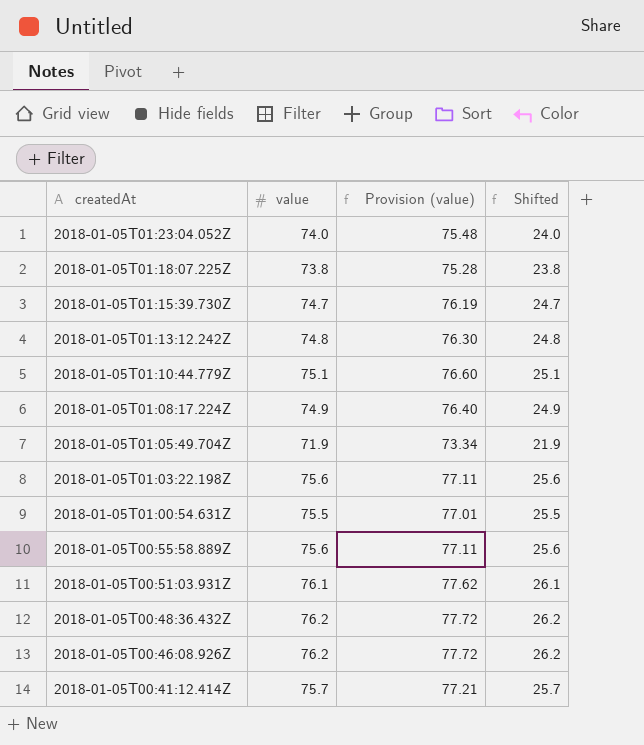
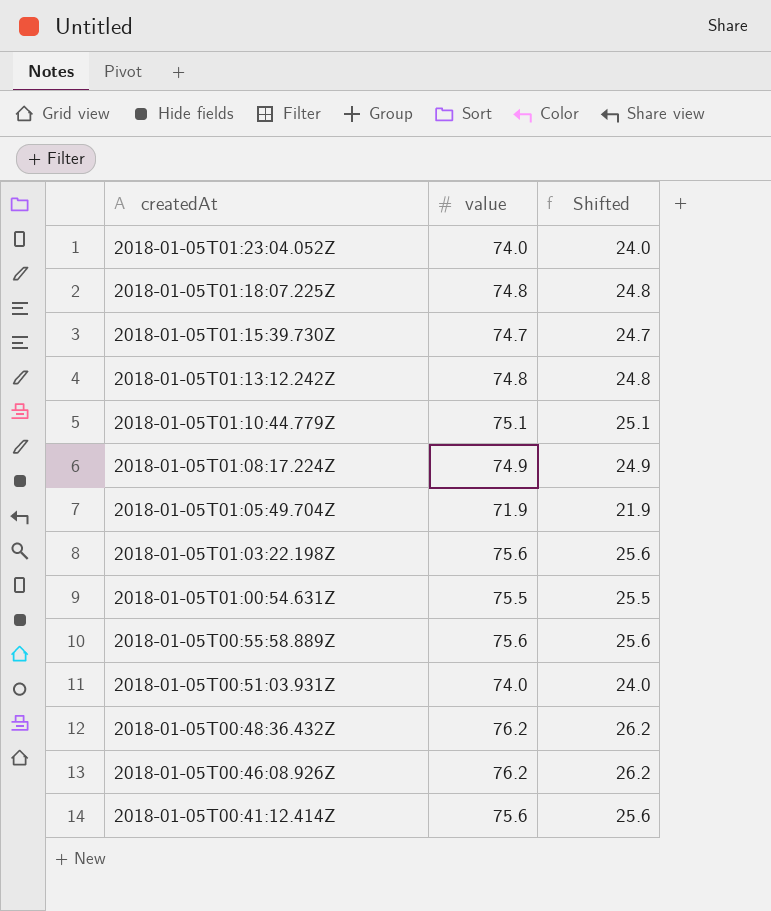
column Provision (value) | formula: [value] * 1.02 -> none
2018-01-05T01:18:07.225Z | value: 73.8 -> 74.8
2018-01-05T01:18:07.225Z | Shifted: 23.8 -> 24.8
2018-01-05T00:51:03.931Z | value: 76.1 -> 74.0
2018-01-05T00:51:03.931Z | Shifted: 26.1 -> 24.0
2018-01-05T00:41:12.414Z | value: 75.7 -> 75.6
2018-01-05T00:41:12.414Z | Shifted: 25.7 -> 25.6

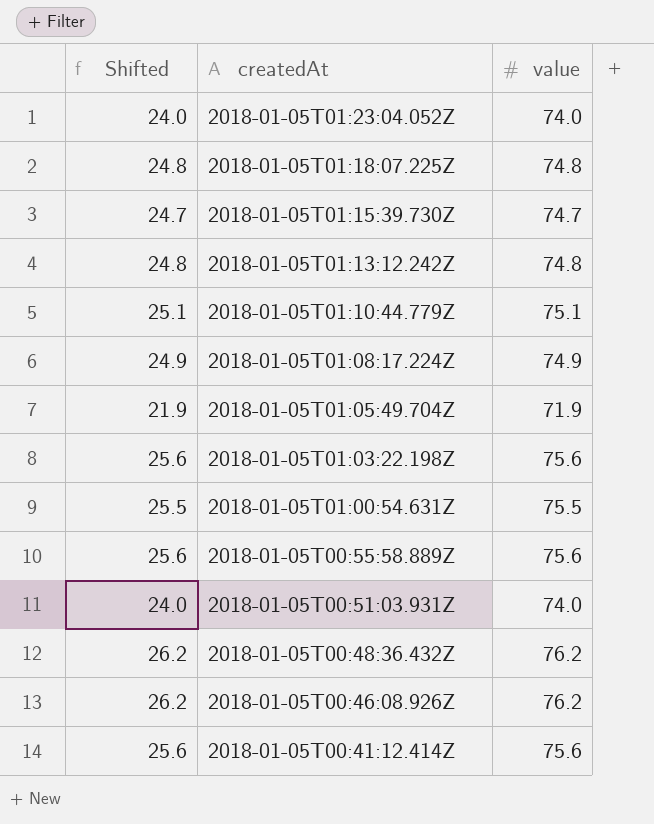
column Shifted | position: 3 -> 1

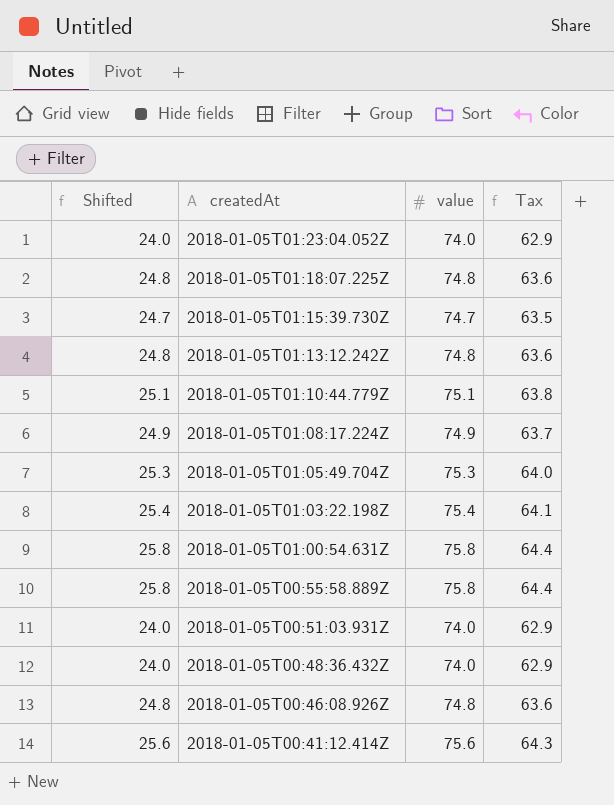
column Tax | formula: none -> [value] * 0.85
2018-01-05T01:05:49.704Z | Shifted: 21.9 -> 25.3
2018-01-05T01:05:49.704Z | value: 71.9 -> 75.3
2018-01-05T01:03:22.198Z | Shifted: 25.6 -> 25.4
2018-01-05T01:03:22.198Z | value: 75.6 -> 75.4
2018-01-05T01:00:54.631Z | Shifted: 25.5 -> 25.8
2018-01-05T01:00:54.631Z | value: 75.5 -> 75.8
2018-01-05T00:55:58.889Z | Shifted: 25.6 -> 25.8
2018-01-05T00:55:58.889Z | value: 75.6 -> 75.8
2018-01-05T00:48:36.432Z | Shifted: 26.2 -> 24.0
2018-01-05T00:48:36.432Z | value: 76.2 -> 74.0
2018-01-05T00:46:08.926Z | Shifted: 26.2 -> 24.8
2018-01-05T00:46:08.926Z | value: 76.2 -> 74.8

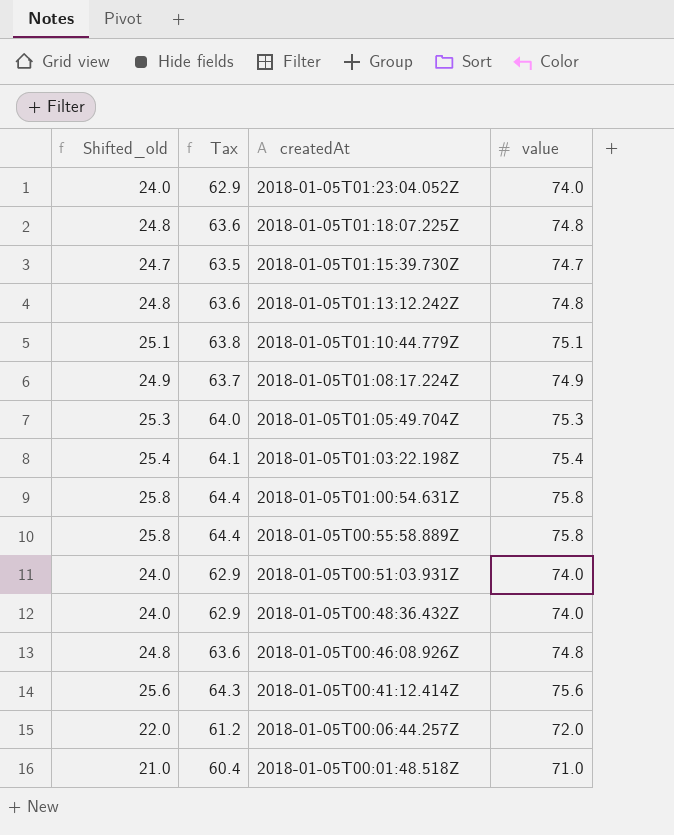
column name: Shifted -> Shifted_old
column Tax | position: 4 -> 2
row 2018-01-05T00:06:44.257Z: none -> 22.0 | 61.2 | 72.0
row 2018-01-05T00:01:48.518Z: none -> 21.0 | 60.4 | 71.0

